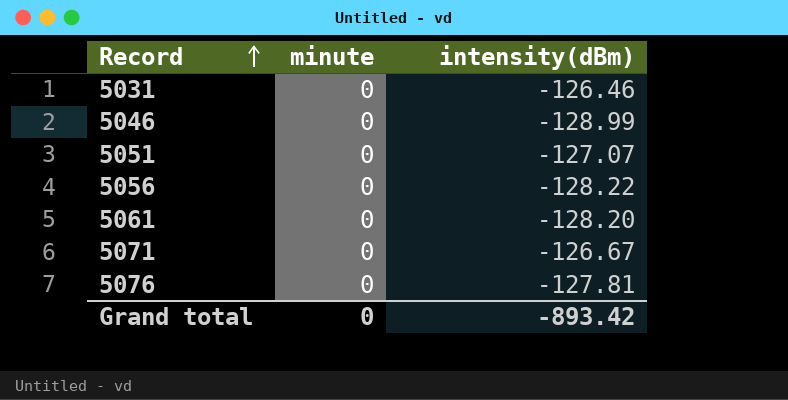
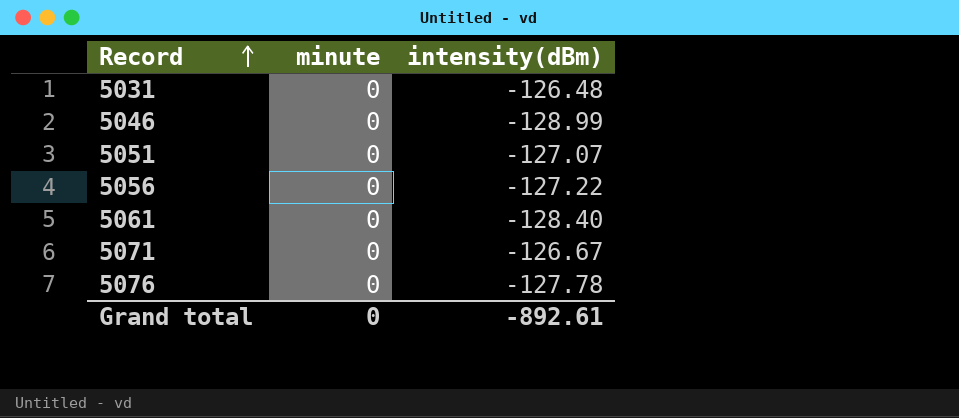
5031 | intensity(dBm): -126.46 -> -126.48
5056 | intensity(dBm): -128.22 -> -127.22
5061 | intensity(dBm): -128.20 -> -128.40
5076 | intensity(dBm): -127.81 -> -127.78
Grand total | intensity(dBm): -893.42 -> -892.61

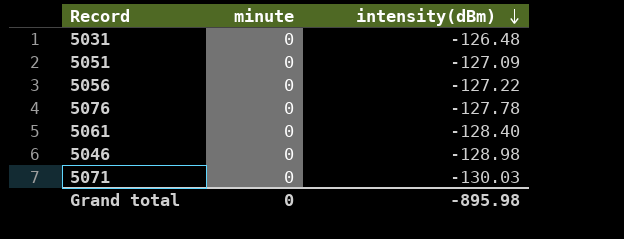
row order: Record ascending -> intensity(dBm) descending
5051 | intensity(dBm): -127.07 -> -127.09
5046 | intensity(dBm): -128.99 -> -128.98
5071 | intensity(dBm): -126.67 -> -130.03
Grand total | intensity(dBm): -892.61 -> -895.98

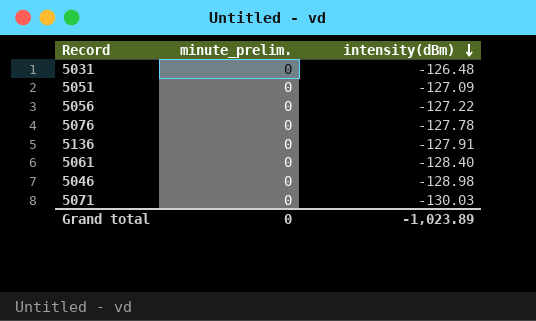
column name: minute -> minute_prelim.
row 5136: none -> 0 | -127.91
Grand total | intensity(dBm): -895.98 -> -1,023.89

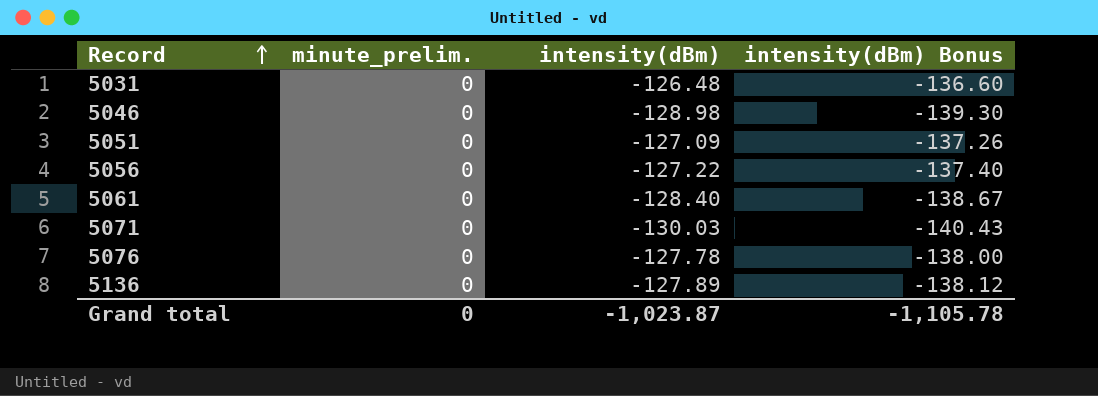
row order: intensity(dBm) descending -> Record ascending
column intensity(dBm) Bonus | formula: none -> [intensity(dBm)] * 1.08
5136 | intensity(dBm): -127.91 -> -127.89
Grand total | intensity(dBm): -1,023.89 -> -1,023.87

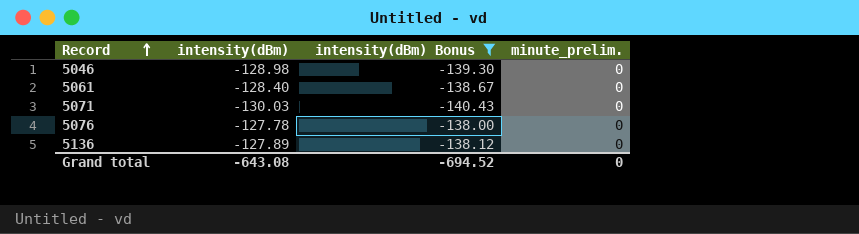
filter: none -> intensity(dBm) Bonus <= -138.00
column minute_prelim. | position: 2 -> 4
Grand total | intensity(dBm): -1,023.87 -> -643.08
Grand total | intensity(dBm) Bonus: -1,105.78 -> -694.52

